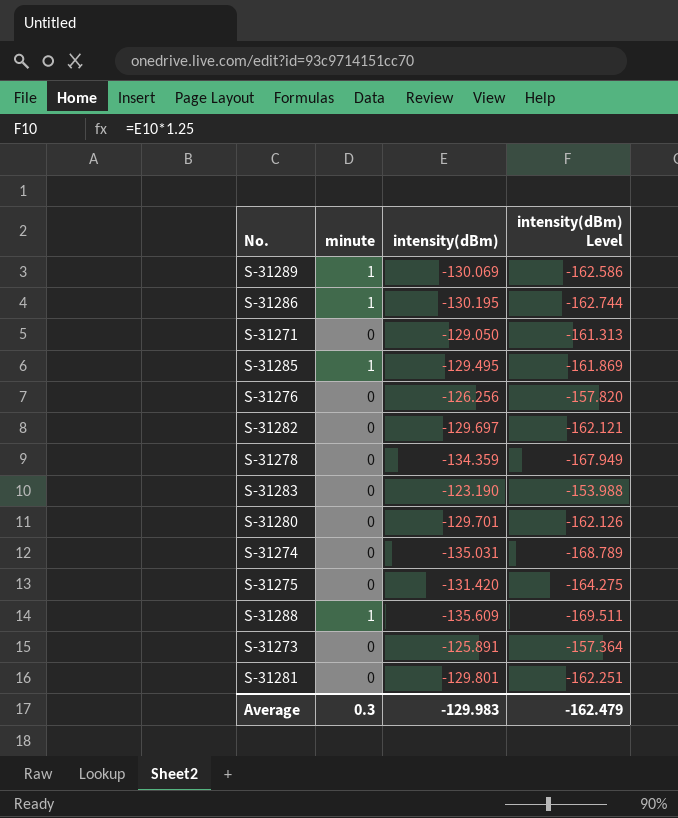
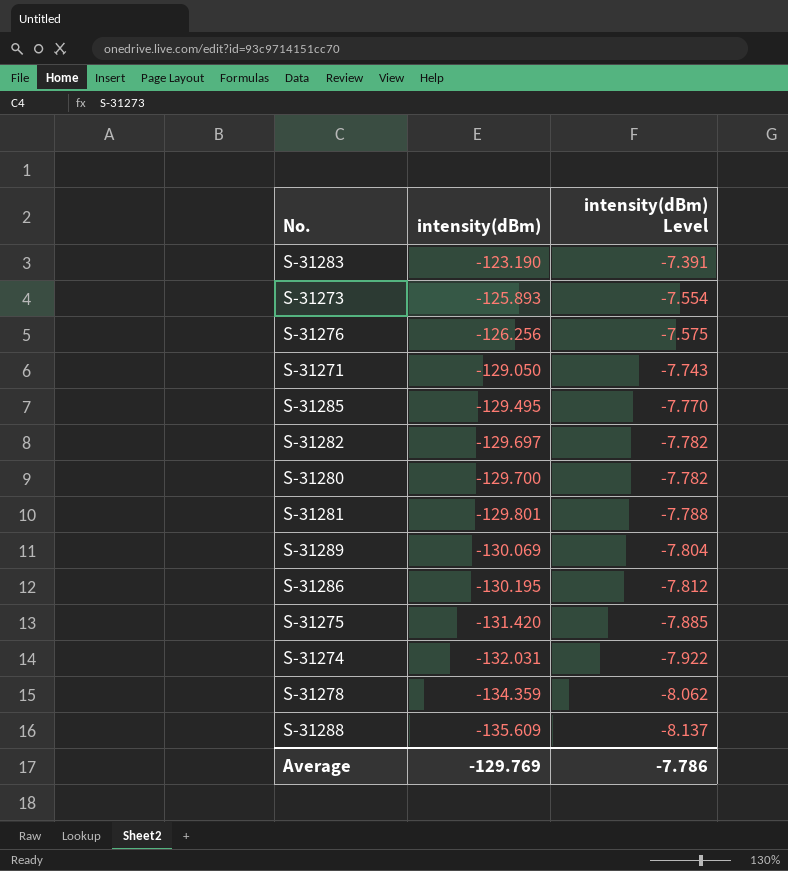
row order: none -> intensity(dBm) descending
column minute | position: 2 -> none
column intensity(dBm) Level | formula: [intensity(dBm)] * 1.25 -> [intensity(dBm)] * 0.06
S-31273 | intensity(dBm): -125.891 -> -125.893
S-31280 | intensity(dBm): -129.701 -> -129.700
S-31274 | intensity(dBm): -135.031 -> -132.031
Average | intensity(dBm): -129.983 -> -129.769
Average | intensity(dBm) Level: -162.479 -> -7.786

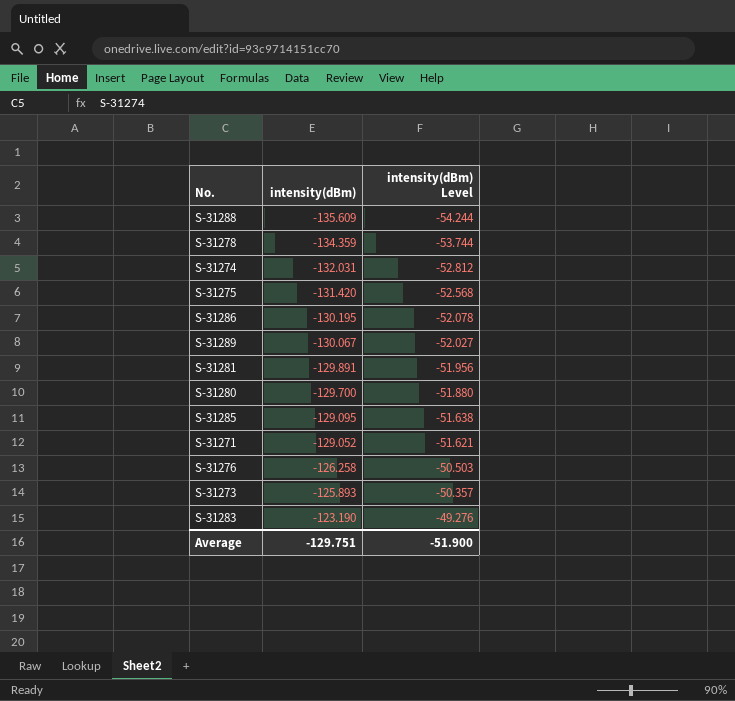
row order: intensity(dBm) descending -> intensity(dBm) ascending
column intensity(dBm) Level | formula: [intensity(dBm)] * 0.06 -> [intensity(dBm)] * 0.4
row S-31282: -129.697 | -7.782 -> none
S-31289 | intensity(dBm): -130.069 -> -130.067
S-31281 | intensity(dBm): -129.801 -> -129.891
S-31285 | intensity(dBm): -129.495 -> -129.095
S-31271 | intensity(dBm): -129.050 -> -129.052
S-31276 | intensity(dBm): -126.256 -> -126.258
Average | intensity(dBm): -129.769 -> -129.751
Average | intensity(dBm) Level: -7.786 -> -51.900

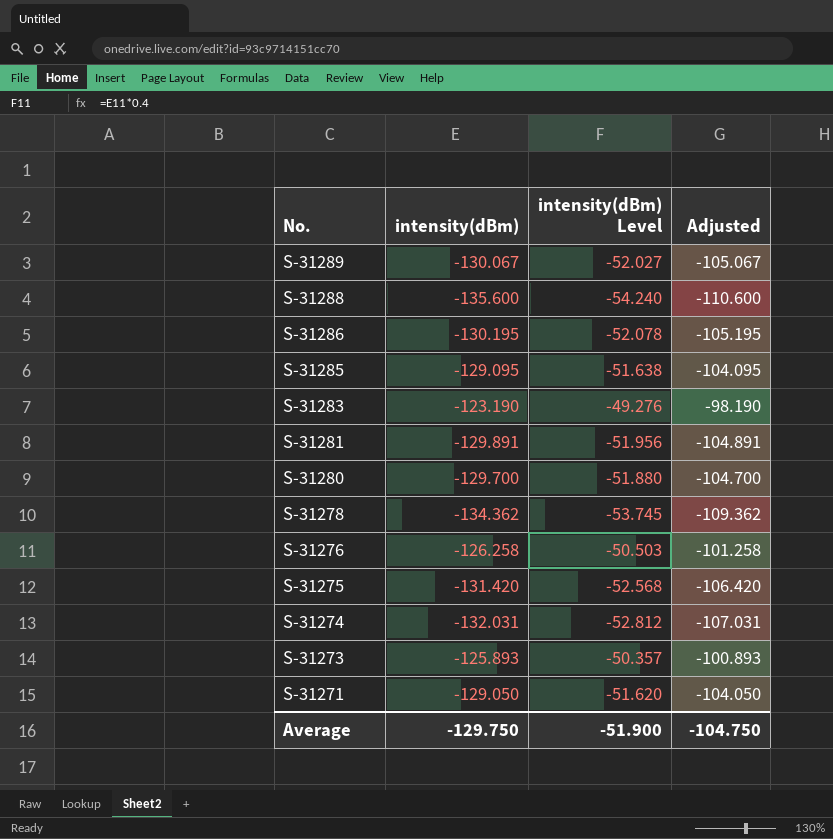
row order: intensity(dBm) ascending -> No. descending
column Adjusted | formula: none -> [intensity(dBm)] + 25
S-31288 | intensity(dBm): -135.609 -> -135.600
S-31288 | intensity(dBm) Level: -54.244 -> -54.240
S-31278 | intensity(dBm): -134.359 -> -134.362
S-31278 | intensity(dBm) Level: -53.744 -> -53.745
S-31271 | intensity(dBm): -129.052 -> -129.050
S-31271 | intensity(dBm) Level: -51.621 -> -51.620
Average | intensity(dBm): -129.751 -> -129.750

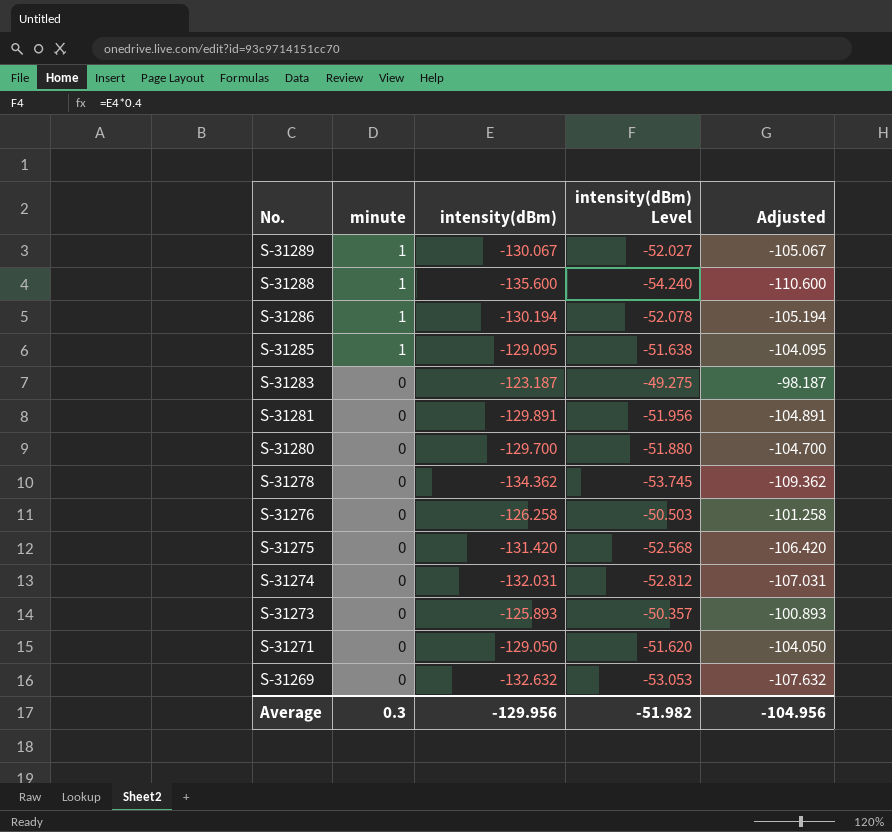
column minute | position: none -> 2
S-31286 | intensity(dBm): -130.195 -> -130.194
S-31286 | Adjusted: -105.195 -> -105.194
S-31283 | intensity(dBm): -123.190 -> -123.187
S-31283 | intensity(dBm) Level: -49.276 -> -49.275
S-31283 | Adjusted: -98.190 -> -98.187
row S-31269: none -> 0 | -132.632 | -53.053 | -107.632
Average | intensity(dBm): -129.750 -> -129.956
Average | intensity(dBm) Level: -51.900 -> -51.982
Average | Adjusted: -104.750 -> -104.956

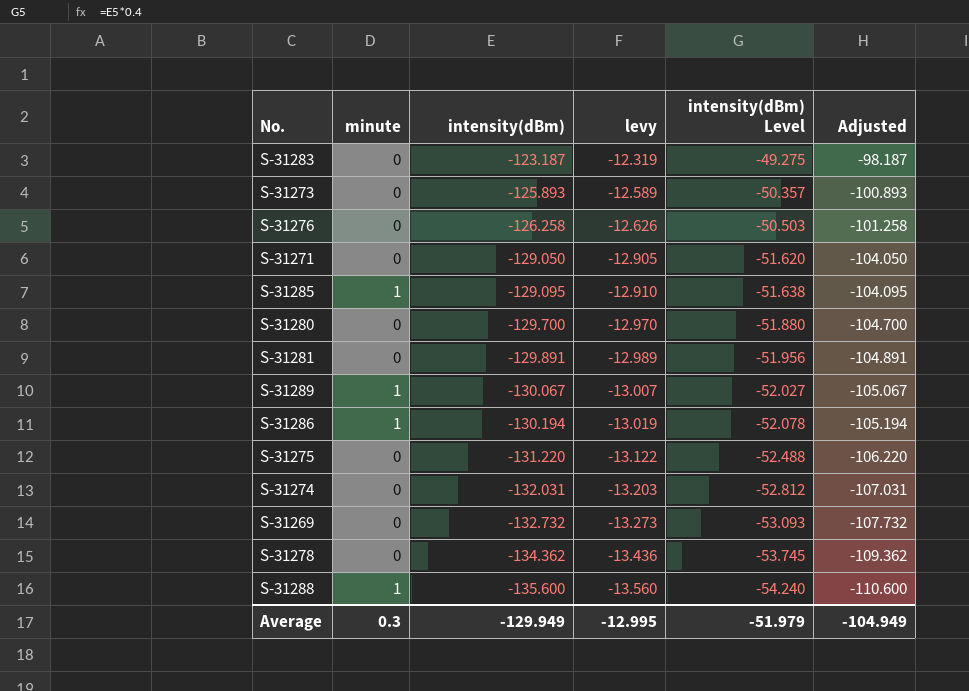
row order: No. descending -> intensity(dBm) descending
column levy | formula: none -> [intensity(dBm)] * 0.1
S-31275 | intensity(dBm): -131.420 -> -131.220
S-31275 | intensity(dBm) Level: -52.568 -> -52.488
S-31275 | Adjusted: -106.420 -> -106.220
S-31269 | intensity(dBm): -132.632 -> -132.732
S-31269 | intensity(dBm) Level: -53.053 -> -53.093
S-31269 | Adjusted: -107.632 -> -107.732
Average | intensity(dBm): -129.956 -> -129.949
Average | intensity(dBm) Level: -51.982 -> -51.979
Average | Adjusted: -104.956 -> -104.949

